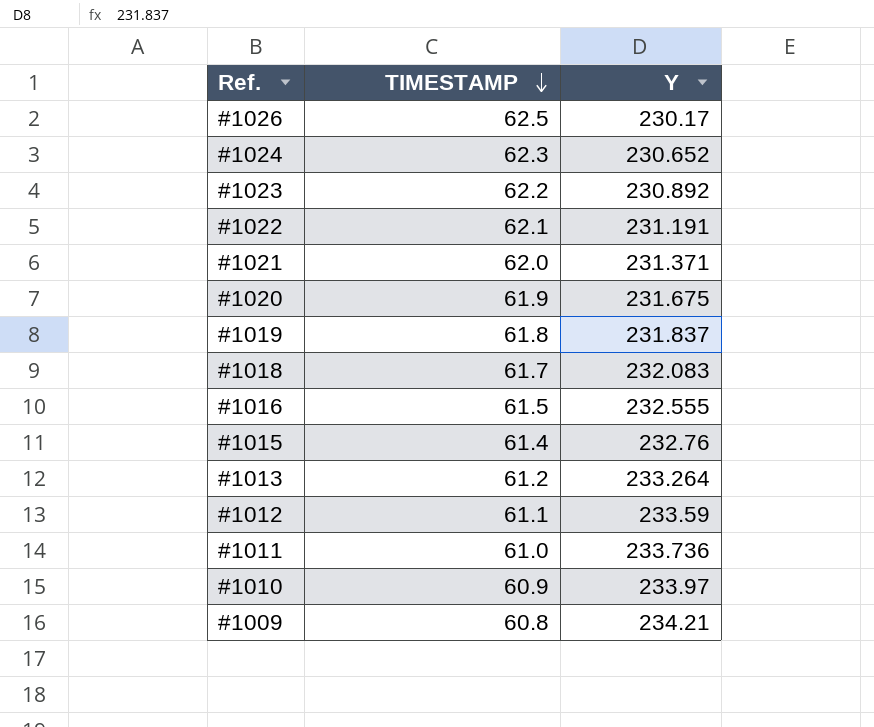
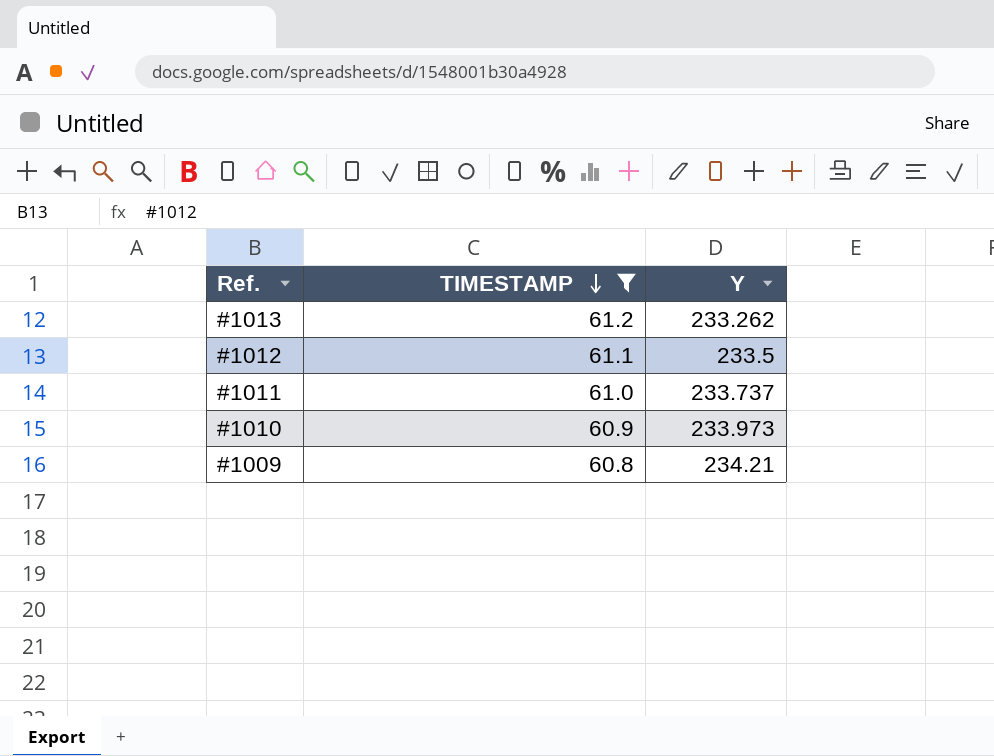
filter: none -> TIMESTAMP <= 61.2
#1013 | Y: 233.264 -> 233.262
#1012 | Y: 233.59 -> 233.5
#1011 | Y: 233.736 -> 233.737
#1010 | Y: 233.97 -> 233.973

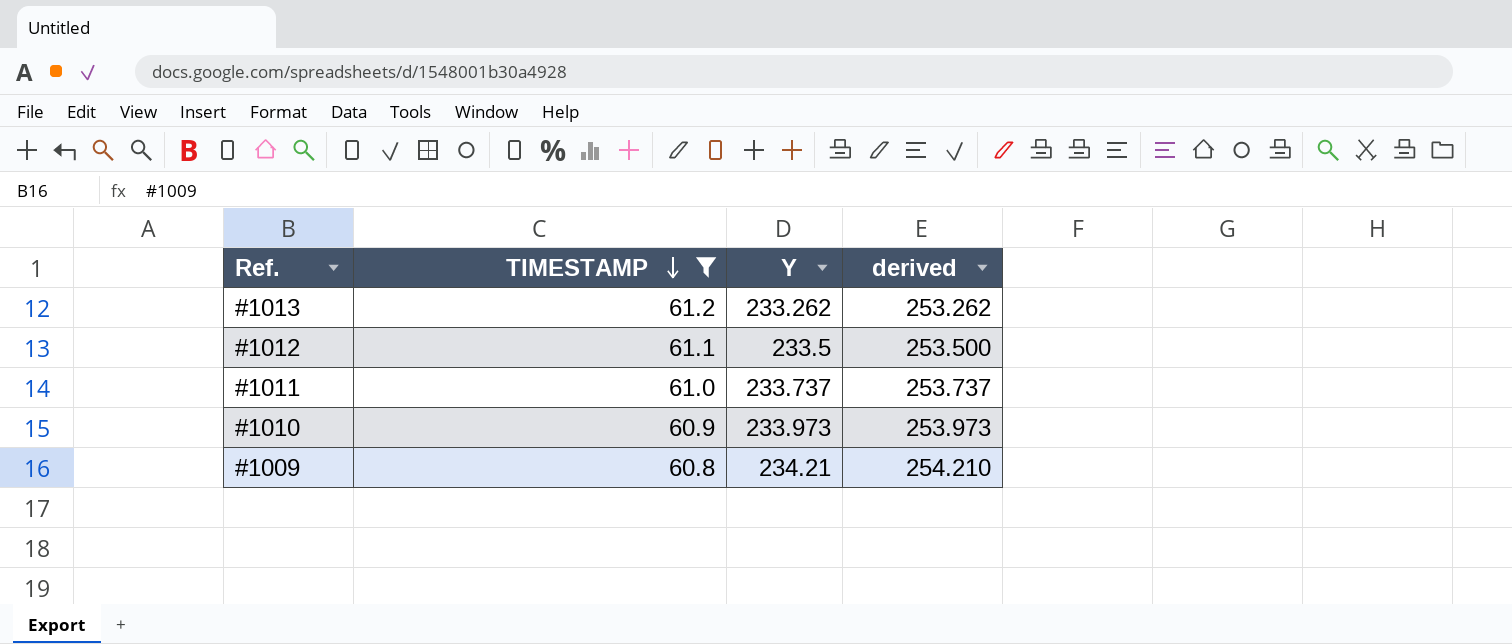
column derived | formula: none -> [Y] + 20

